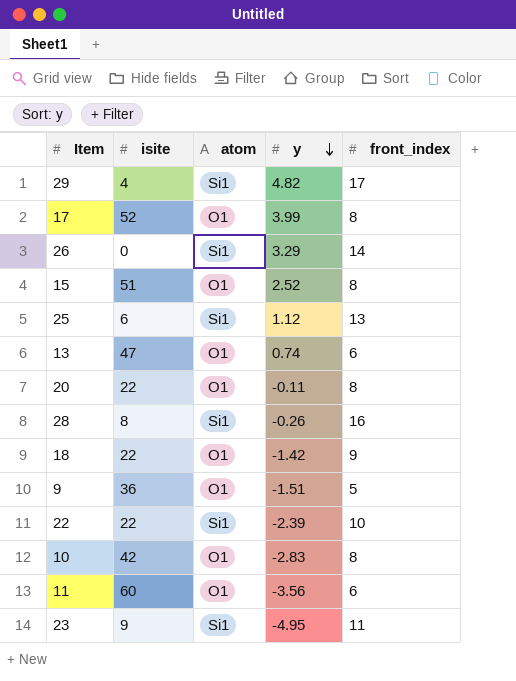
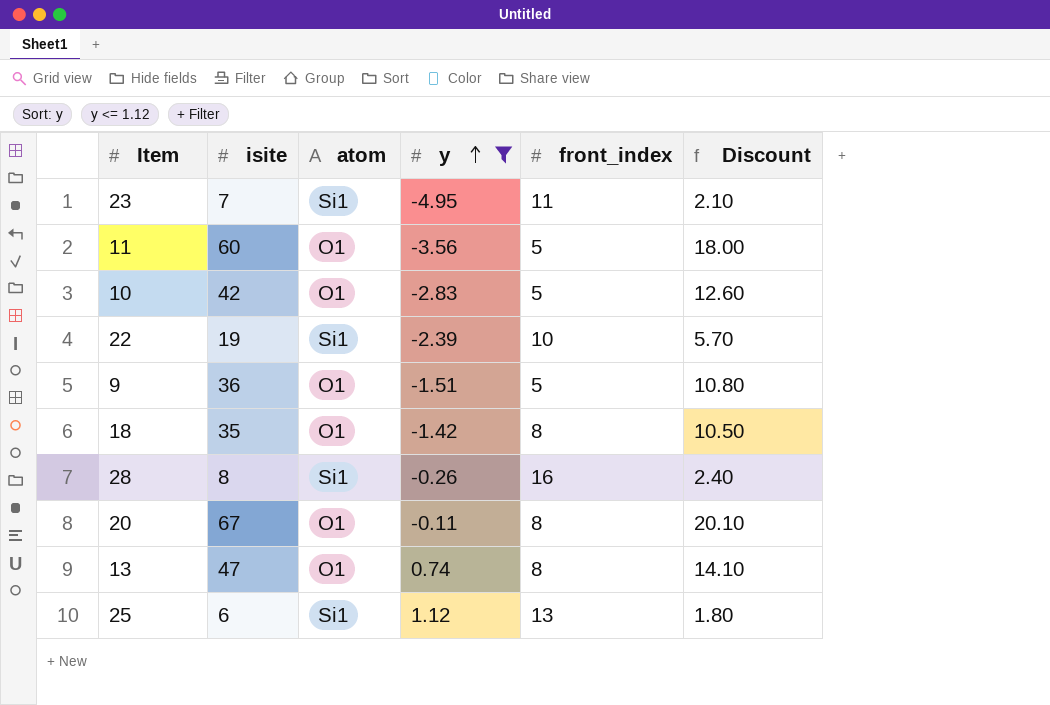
filter: none -> y <= 1.12
row order: y descending -> y ascending
column Discount | formula: none -> [isite] * 0.3
23 | isite: 9 -> 7
11 | front_index: 6 -> 5
10 | front_index: 8 -> 5
22 | isite: 22 -> 19
18 | isite: 22 -> 35
18 | front_index: 9 -> 8
20 | isite: 22 -> 67
13 | front_index: 6 -> 8

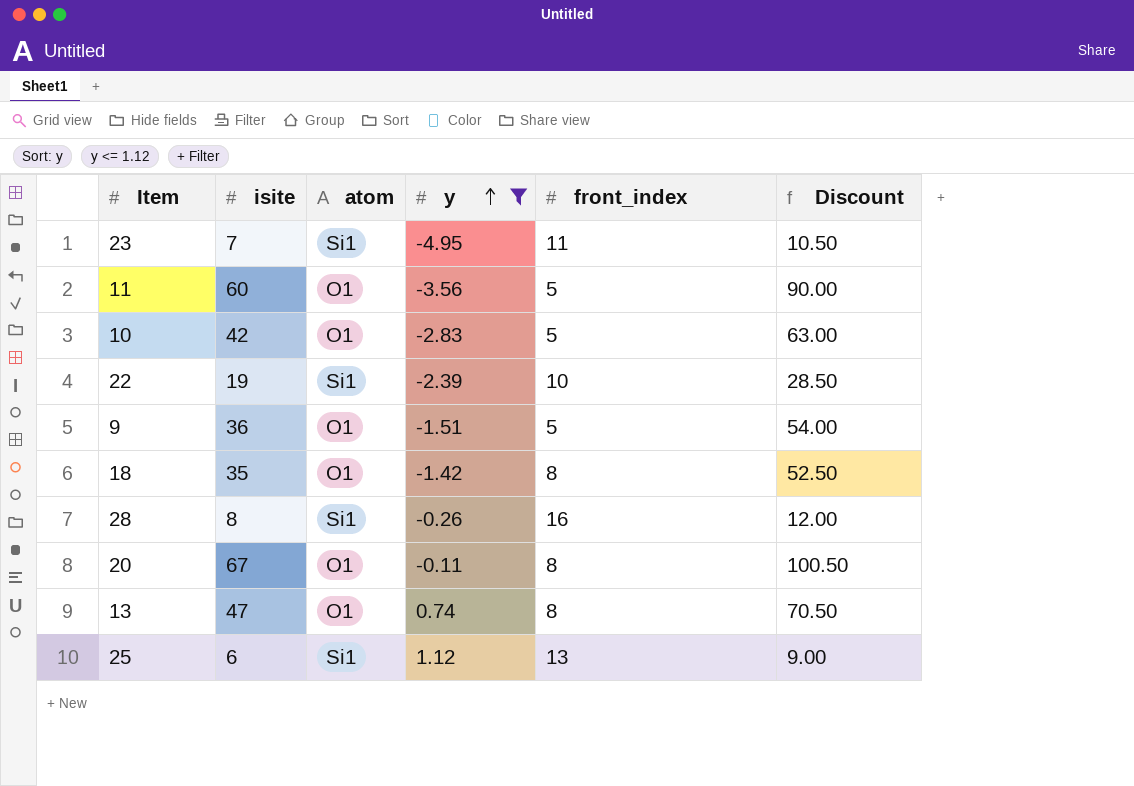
column Discount | formula: [isite] * 0.3 -> [isite] * 1.5

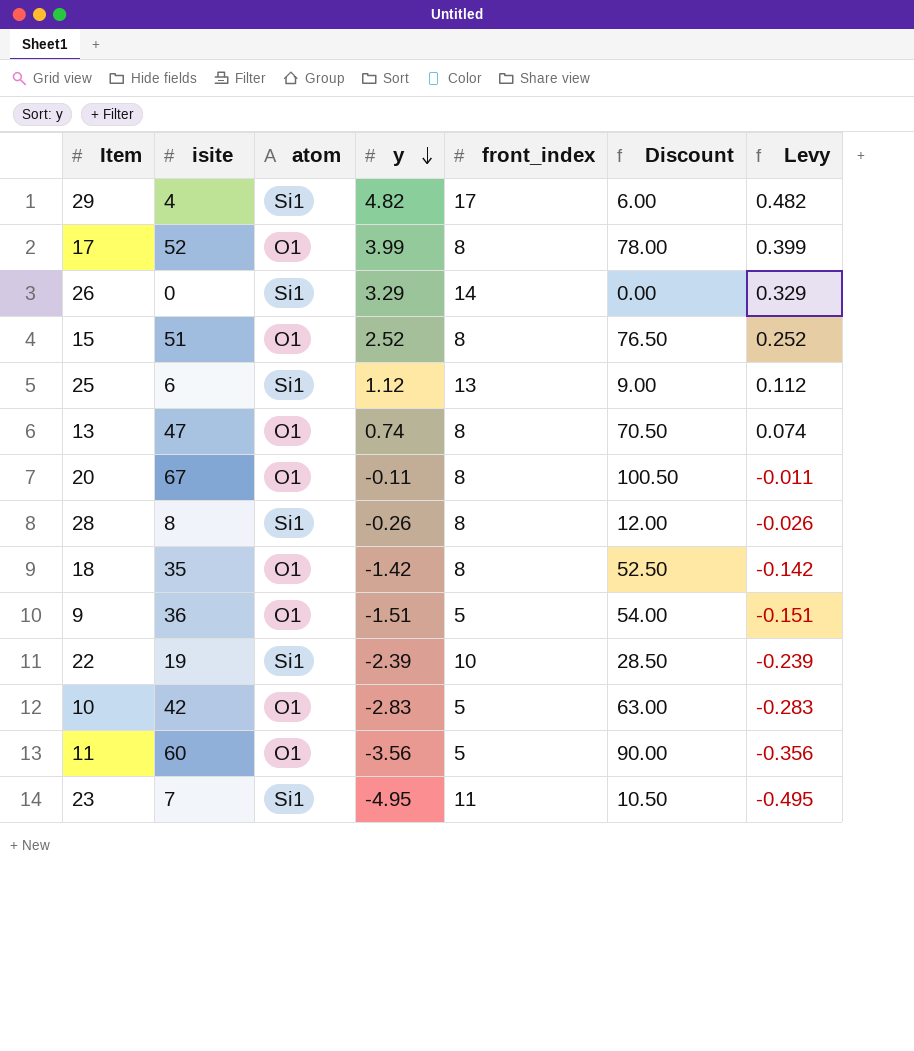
filter: y <= 1.12 -> none
row order: y ascending -> y descending
column Levy | formula: none -> [y] * 0.1
28 | front_index: 16 -> 8

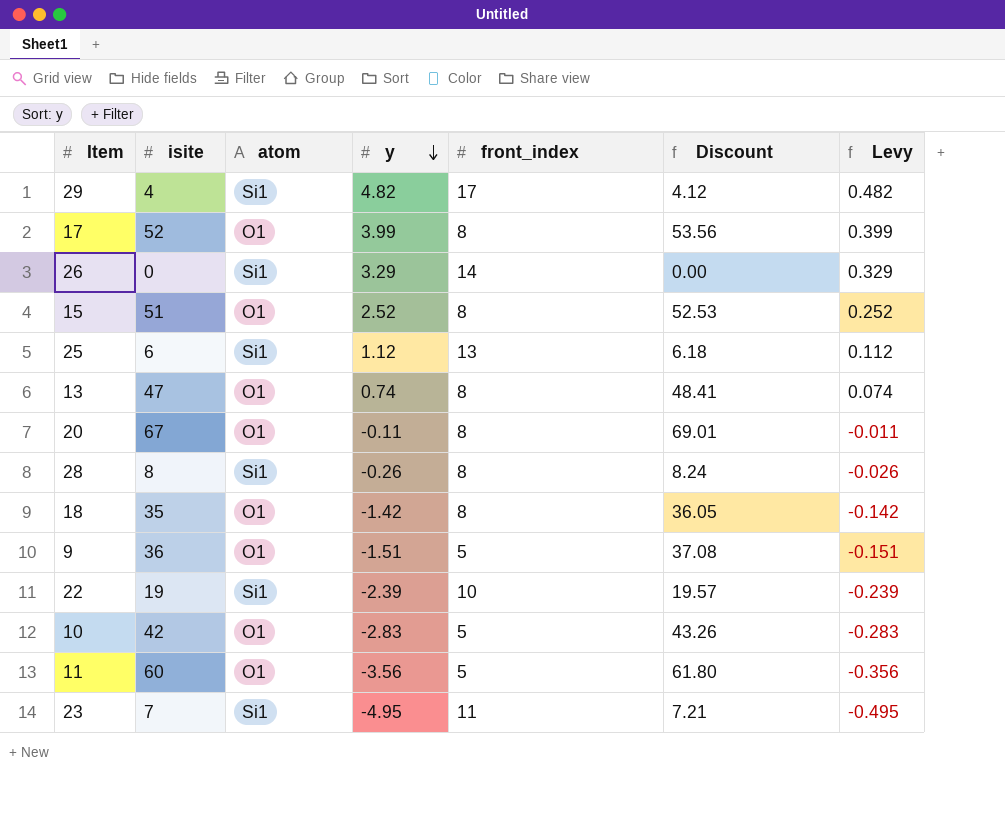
column Discount | formula: [isite] * 1.5 -> [isite] * 1.03

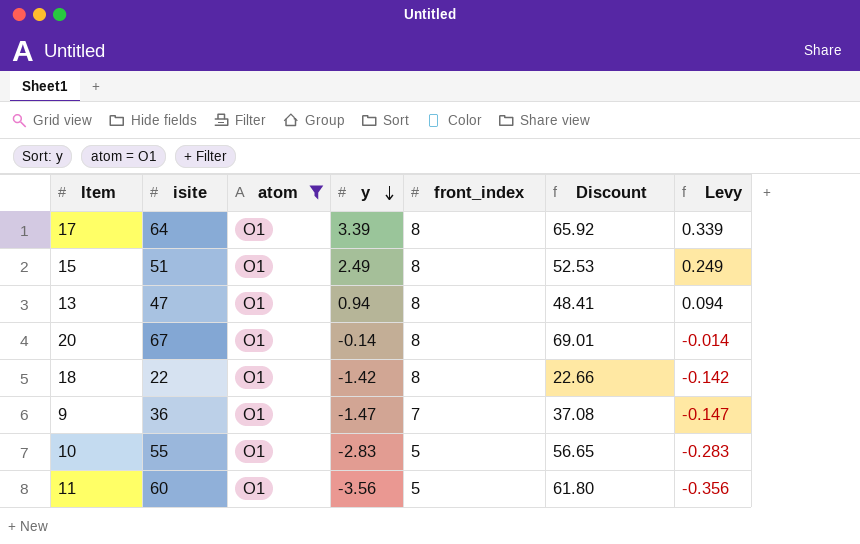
filter: none -> atom = O1
17 | isite: 52 -> 64
17 | y: 3.99 -> 3.39
17 | Discount: 53.56 -> 65.92
17 | Levy: 0.399 -> 0.339
15 | y: 2.52 -> 2.49
15 | Levy: 0.252 -> 0.249
13 | y: 0.74 -> 0.94
13 | Levy: 0.074 -> 0.094
20 | y: -0.11 -> -0.14
20 | Levy: -0.011 -> -0.014
18 | isite: 35 -> 22
18 | Discount: 36.05 -> 22.66
9 | y: -1.51 -> -1.47
9 | front_index: 5 -> 7
9 | Levy: -0.151 -> -0.147
10 | isite: 42 -> 55
10 | Discount: 43.26 -> 56.65

